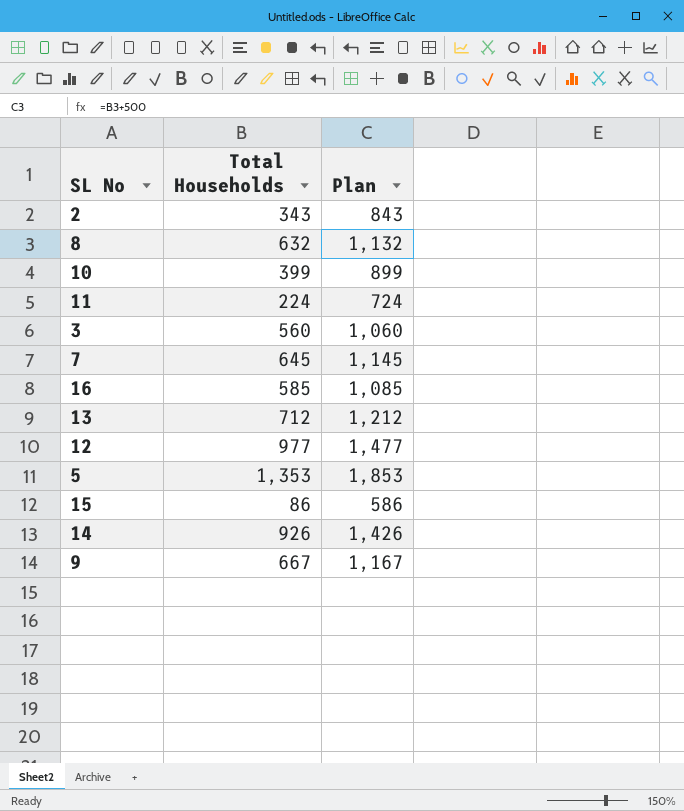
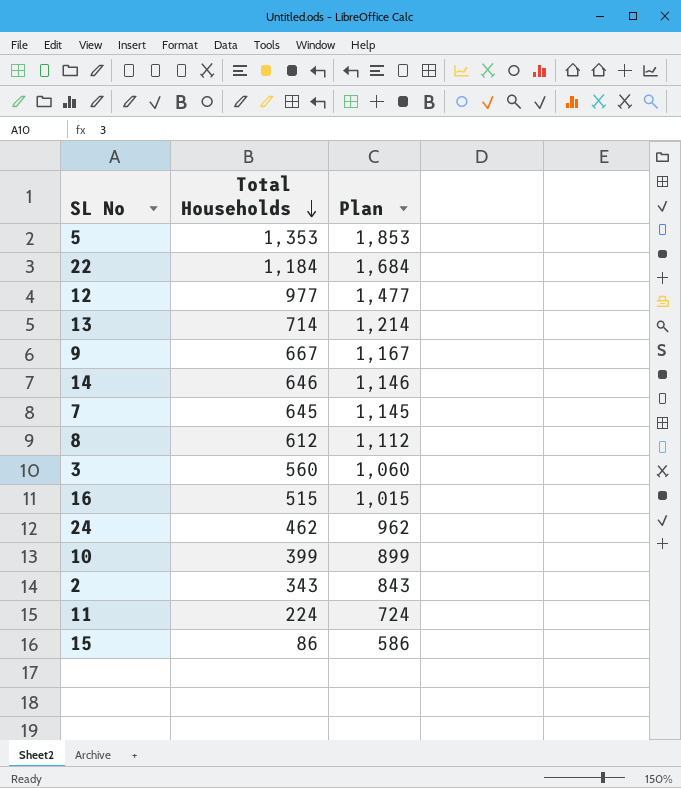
row order: none -> Total Households descending
row 22: none -> 1,184 | 1,684
13 | Total Households: 712 -> 714
13 | Plan: 1,212 -> 1,214
14 | Total Households: 926 -> 646
14 | Plan: 1,426 -> 1,146
8 | Total Households: 632 -> 612
8 | Plan: 1,132 -> 1,112
16 | Total Households: 585 -> 515
16 | Plan: 1,085 -> 1,015
row 24: none -> 462 | 962

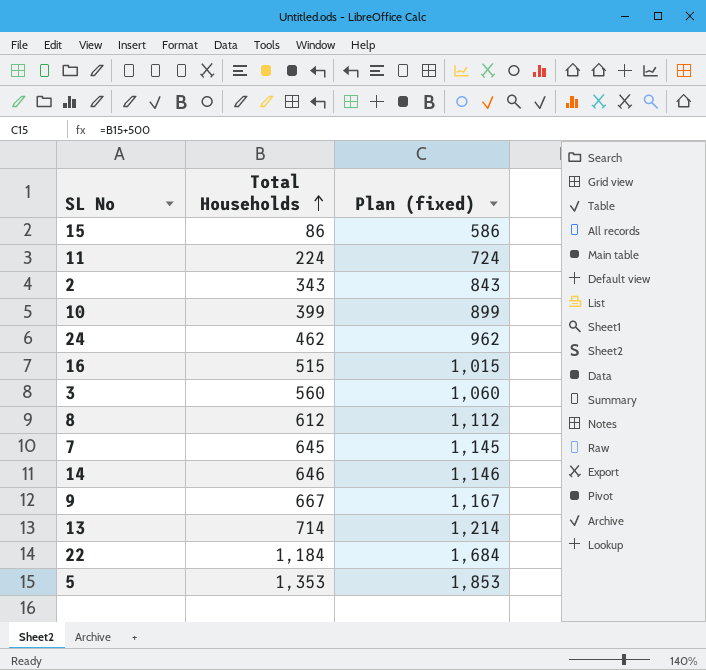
row order: Total Households descending -> Total Households ascending
column name: Plan -> Plan (fixed)
row 12: 977 | 1,477 -> none

